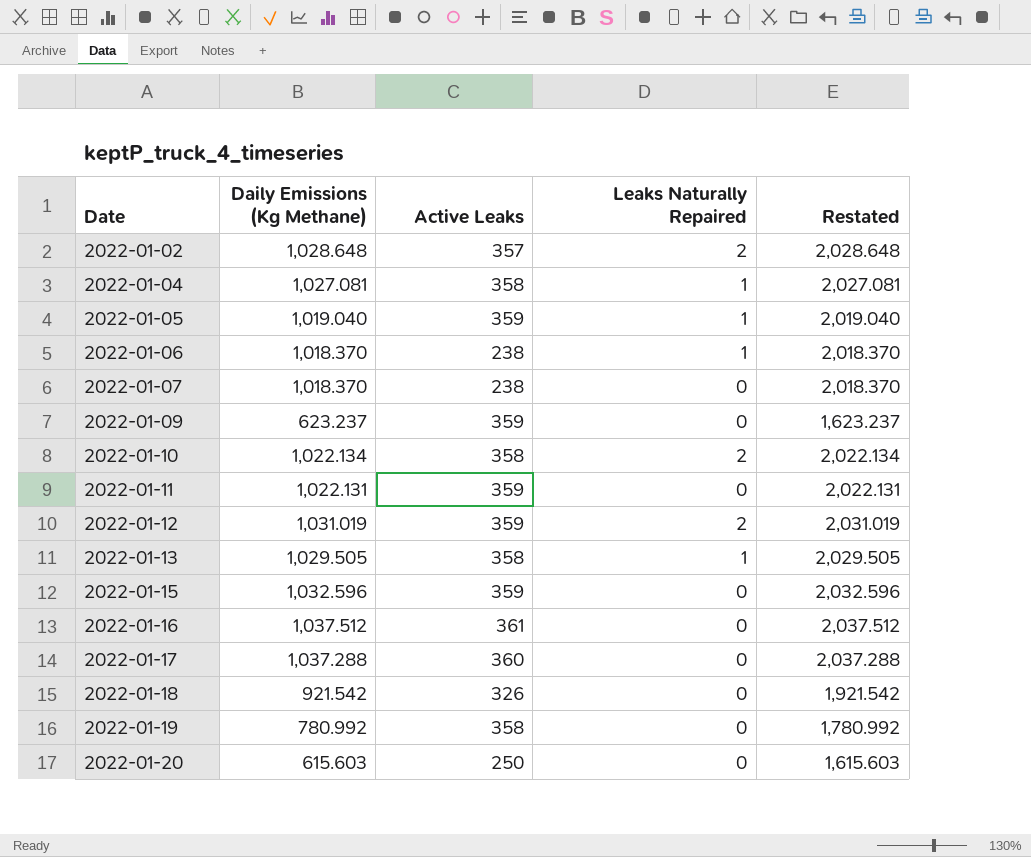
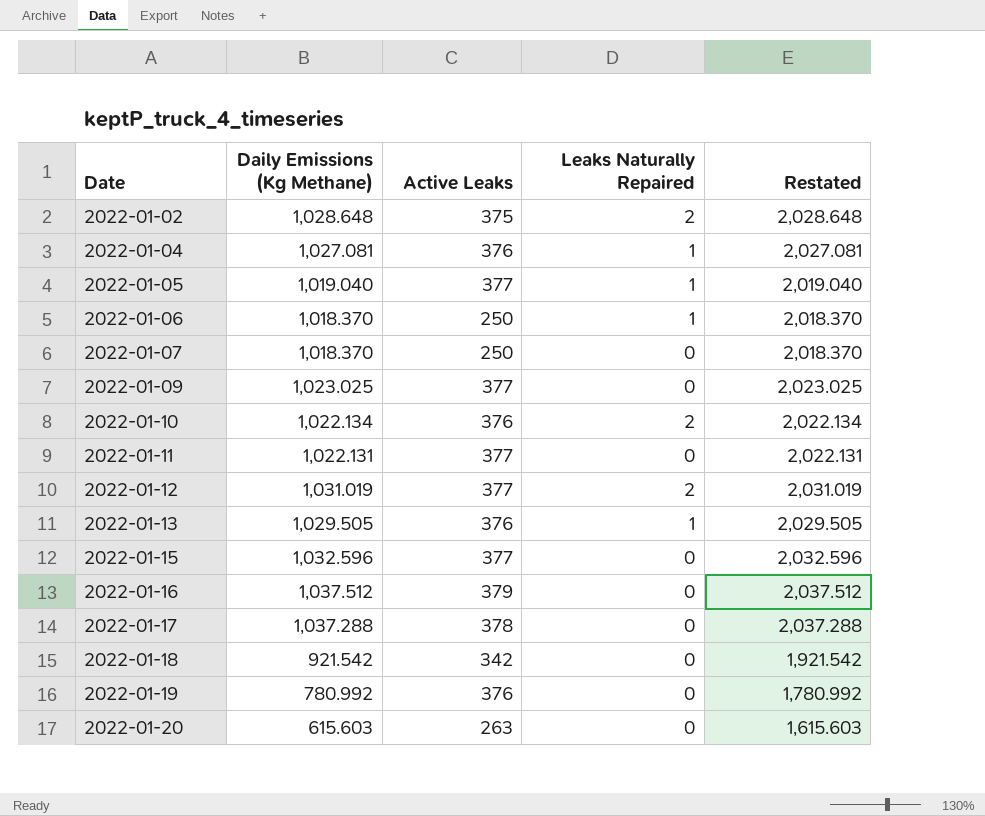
2022-01-02 | Active Leaks: 357 -> 375
2022-01-04 | Active Leaks: 358 -> 376
2022-01-05 | Active Leaks: 359 -> 377
2022-01-06 | Active Leaks: 238 -> 250
2022-01-07 | Active Leaks: 238 -> 250
2022-01-09 | Daily Emissions (Kg Methane): 623.237 -> 1,023.025
2022-01-09 | Active Leaks: 359 -> 377
2022-01-09 | Restated: 1,623.237 -> 2,023.025
2022-01-10 | Active Leaks: 358 -> 376
2022-01-11 | Active Leaks: 359 -> 377
2022-01-12 | Active Leaks: 359 -> 377
2022-01-13 | Active Leaks: 358 -> 376
2022-01-15 | Active Leaks: 359 -> 377
2022-01-16 | Active Leaks: 361 -> 379
2022-01-17 | Active Leaks: 360 -> 378
2022-01-18 | Active Leaks: 326 -> 342
2022-01-19 | Active Leaks: 358 -> 376
2022-01-20 | Active Leaks: 250 -> 263

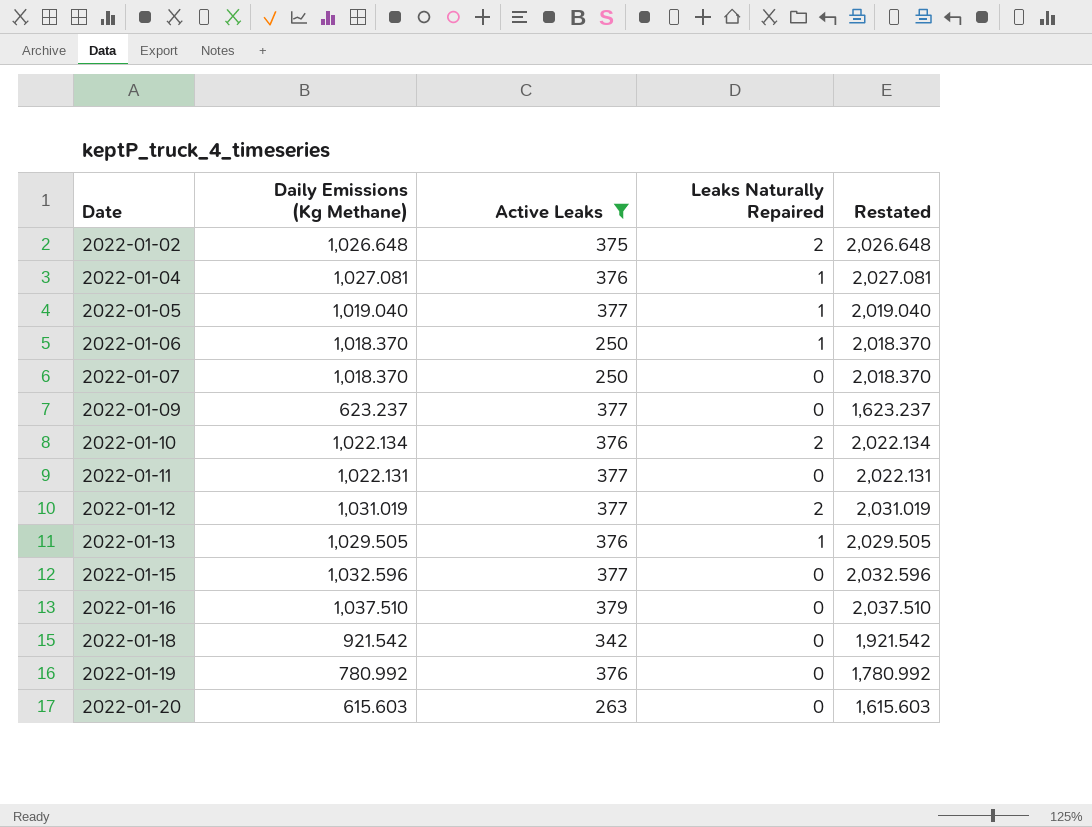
filter: none -> Active Leaks != 378
2022-01-02 | Daily Emissions (Kg Methane): 1,028.648 -> 1,026.648
2022-01-02 | Restated: 2,028.648 -> 2,026.648
2022-01-09 | Daily Emissions (Kg Methane): 1,023.025 -> 623.237
2022-01-09 | Restated: 2,023.025 -> 1,623.237
2022-01-16 | Daily Emissions (Kg Methane): 1,037.512 -> 1,037.510
2022-01-16 | Restated: 2,037.512 -> 2,037.510

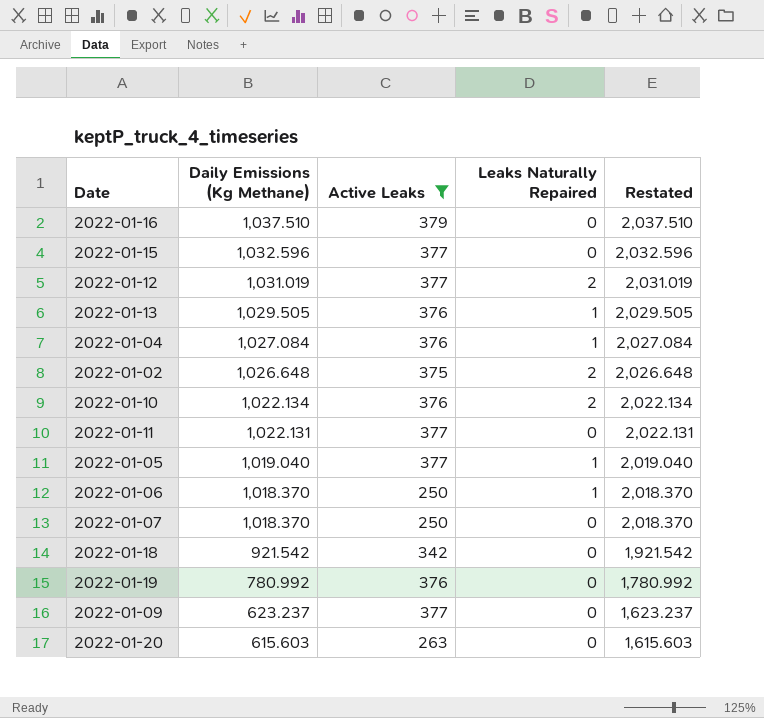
row order: Date ascending -> Daily Emissions (Kg Methane) descending
2022-01-04 | Daily Emissions (Kg Methane): 1,027.081 -> 1,027.084
2022-01-04 | Restated: 2,027.081 -> 2,027.084

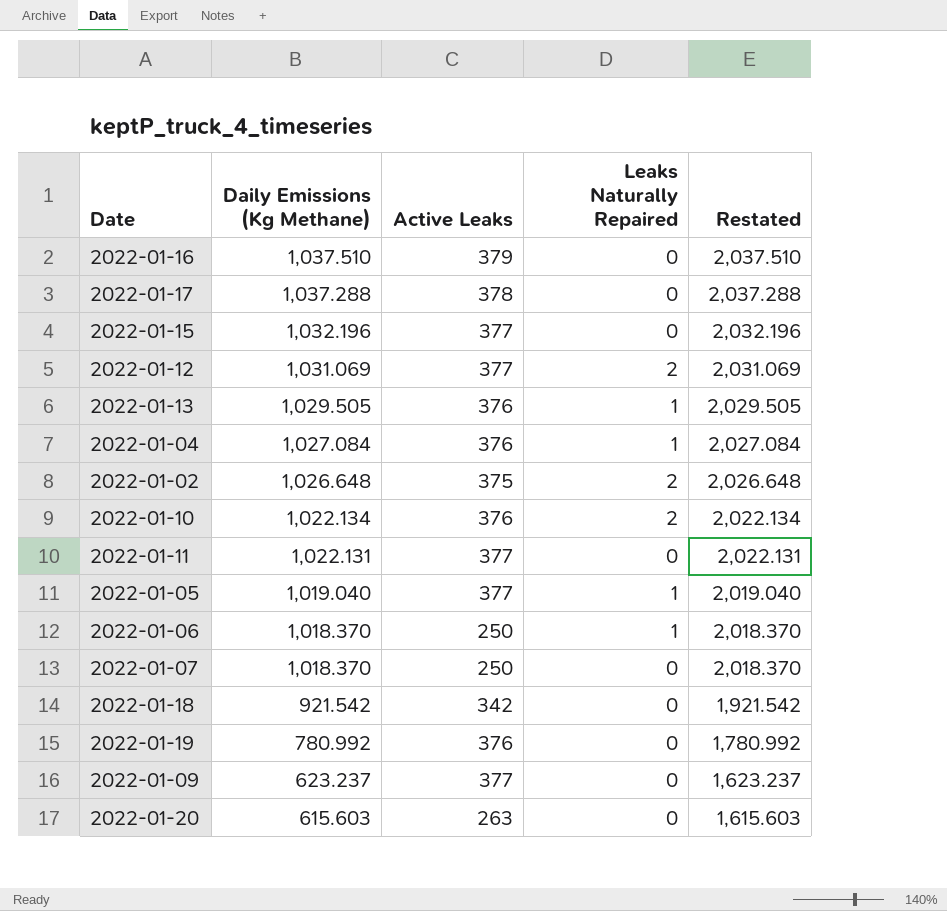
filter: Active Leaks != 378 -> none
2022-01-15 | Daily Emissions (Kg Methane): 1,032.596 -> 1,032.196
2022-01-15 | Restated: 2,032.596 -> 2,032.196
2022-01-12 | Daily Emissions (Kg Methane): 1,031.019 -> 1,031.069
2022-01-12 | Restated: 2,031.019 -> 2,031.069

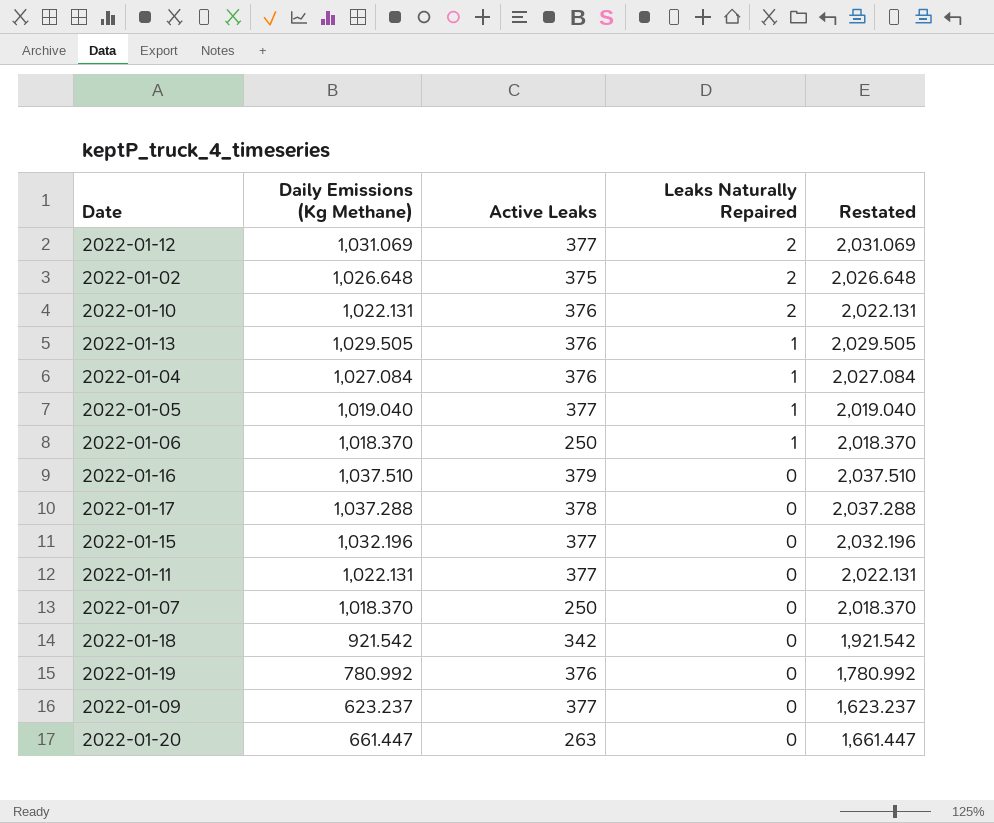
row order: Daily Emissions (Kg Methane) descending -> Leaks Naturally Repaired descending
2022-01-10 | Daily Emissions (Kg Methane): 1,022.134 -> 1,022.131
2022-01-10 | Restated: 2,022.134 -> 2,022.131
2022-01-20 | Daily Emissions (Kg Methane): 615.603 -> 661.447
2022-01-20 | Restated: 1,615.603 -> 1,661.447

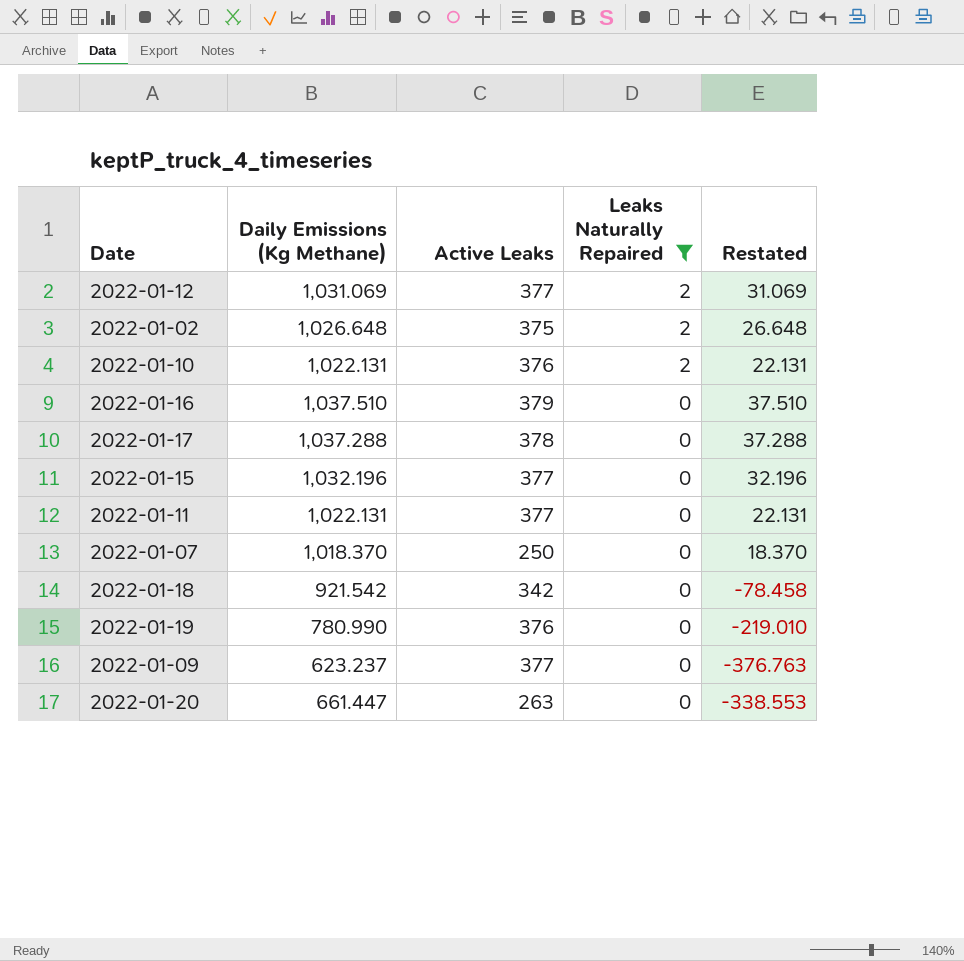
filter: none -> Leaks Naturally Repaired != 1
column Restated | formula: [Daily Emissions (Kg Methane)] + 1000 -> [Daily Emissions (Kg Methane)] - 1000
2022-01-19 | Daily Emissions (Kg Methane): 780.992 -> 780.990

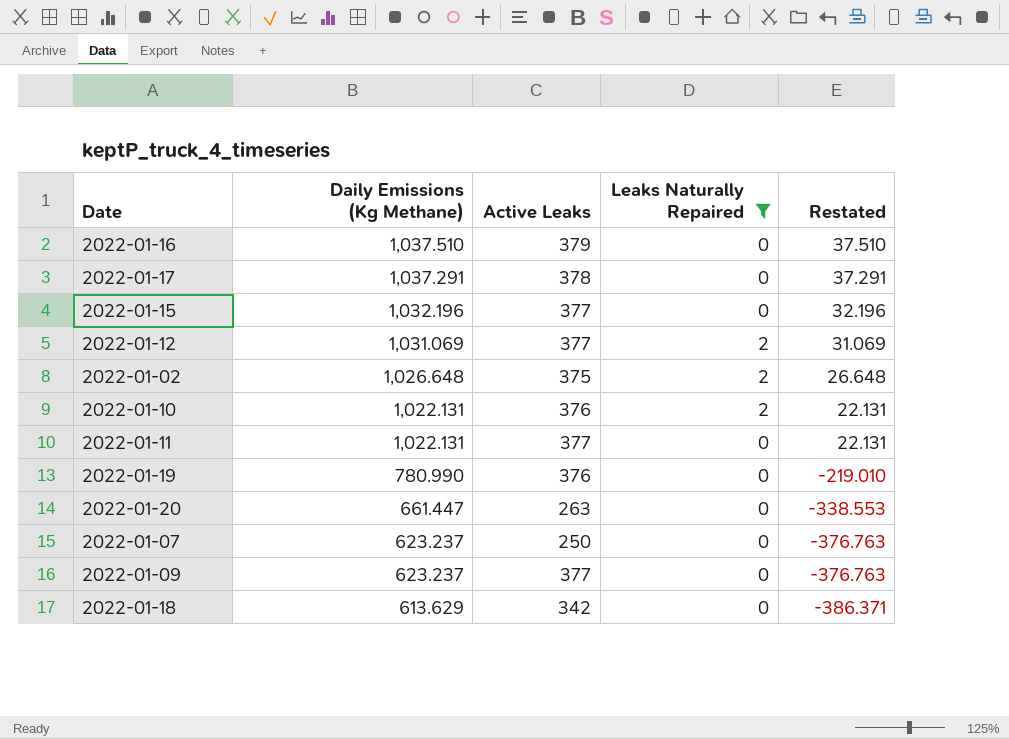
row order: Leaks Naturally Repaired descending -> Daily Emissions (Kg Methane) descending
2022-01-17 | Daily Emissions (Kg Methane): 1,037.288 -> 1,037.291
2022-01-17 | Restated: 37.288 -> 37.291
2022-01-07 | Daily Emissions (Kg Methane): 1,018.370 -> 623.237
2022-01-07 | Restated: 18.370 -> -376.763
2022-01-18 | Daily Emissions (Kg Methane): 921.542 -> 613.629
2022-01-18 | Restated: -78.458 -> -386.371

